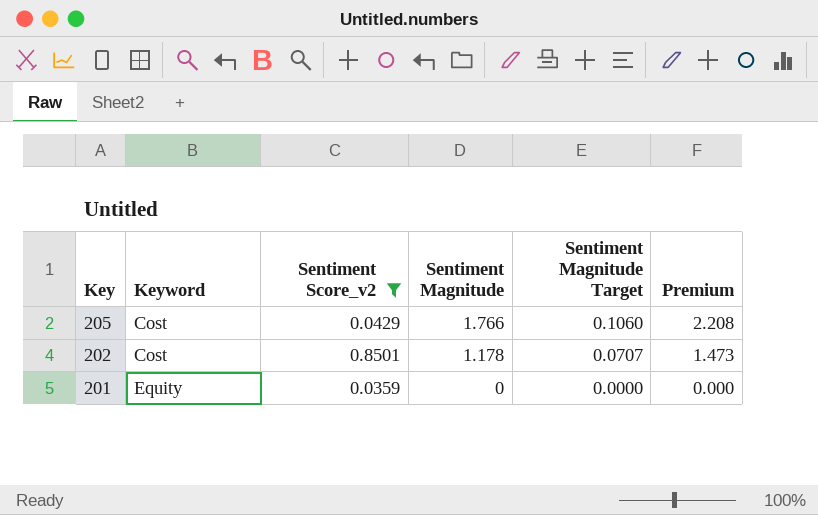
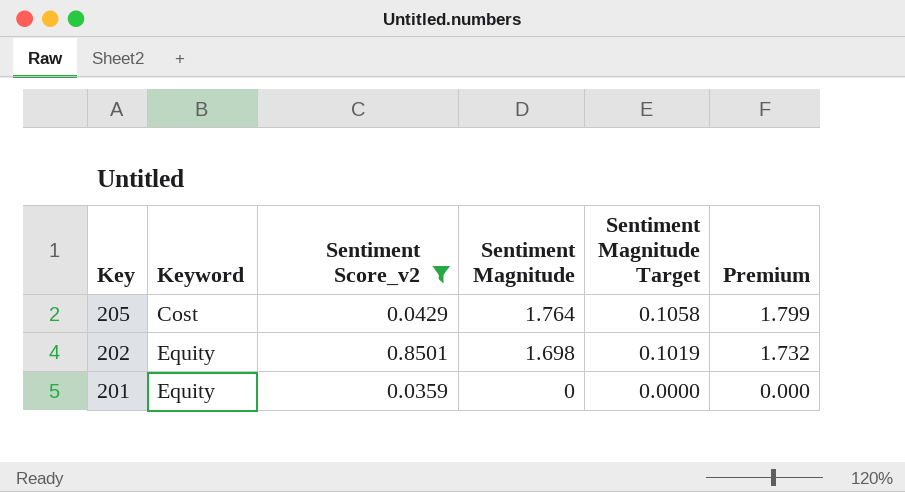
column Premium | formula: [Sentiment Magnitude] * 1.25 -> [Sentiment Magnitude] * 1.02
205 | Sentiment Magnitude: 1.766 -> 1.764
205 | Sentiment Magnitude Target: 0.1060 -> 0.1058
202 | Keyword: Cost -> Equity
202 | Sentiment Magnitude: 1.178 -> 1.698
202 | Sentiment Magnitude Target: 0.0707 -> 0.1019

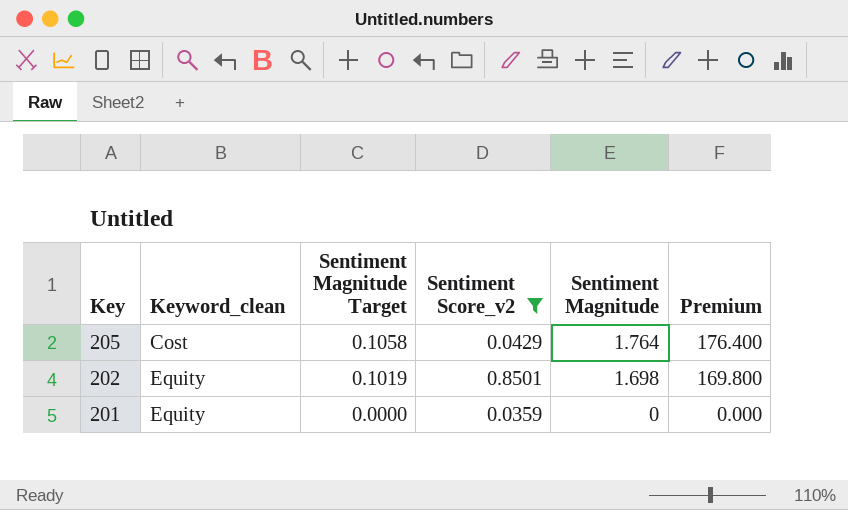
column name: Keyword -> Keyword_clean
column Sentiment Magnitude Target | position: 5 -> 3
column Premium | formula: [Sentiment Magnitude] * 1.02 -> [Sentiment Magnitude] * 100

